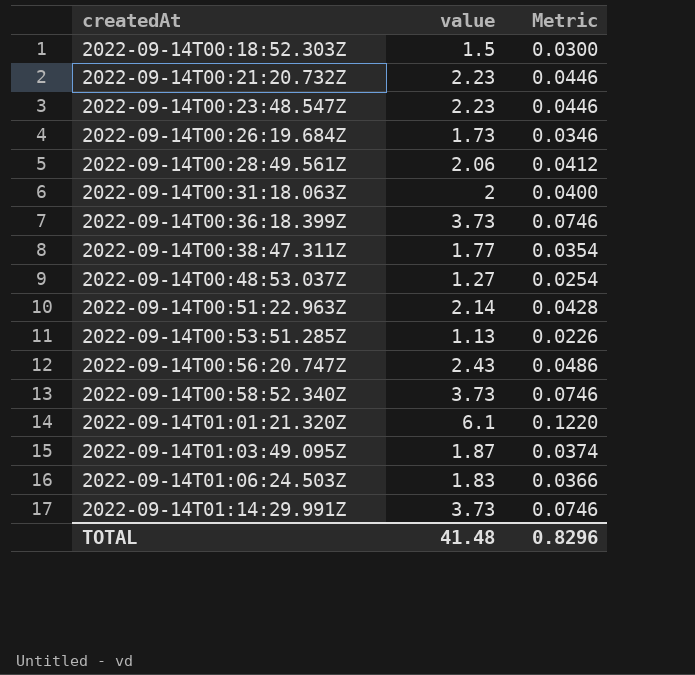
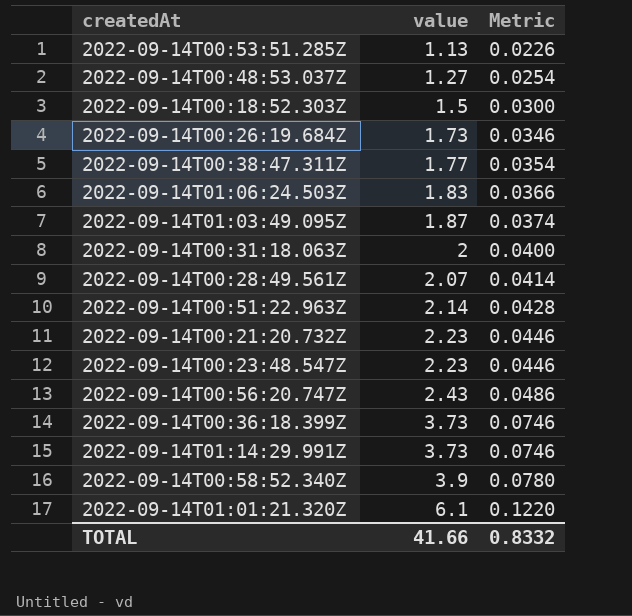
row order: createdAt ascending -> value ascending
2022-09-14T00:28:49.561Z | value: 2.06 -> 2.07
2022-09-14T00:28:49.561Z | Metric: 0.0412 -> 0.0414
2022-09-14T00:58:52.340Z | value: 3.73 -> 3.9
2022-09-14T00:58:52.340Z | Metric: 0.0746 -> 0.0780
TOTAL | value: 41.48 -> 41.66
TOTAL | Metric: 0.8296 -> 0.8332

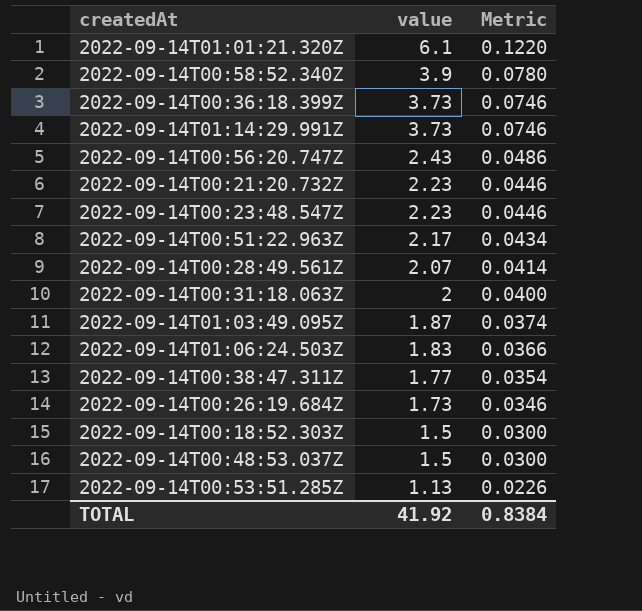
row order: value ascending -> value descending
2022-09-14T00:51:22.963Z | value: 2.14 -> 2.17
2022-09-14T00:51:22.963Z | Metric: 0.0428 -> 0.0434
2022-09-14T00:48:53.037Z | value: 1.27 -> 1.5
2022-09-14T00:48:53.037Z | Metric: 0.0254 -> 0.0300
TOTAL | value: 41.66 -> 41.92
TOTAL | Metric: 0.8332 -> 0.8384

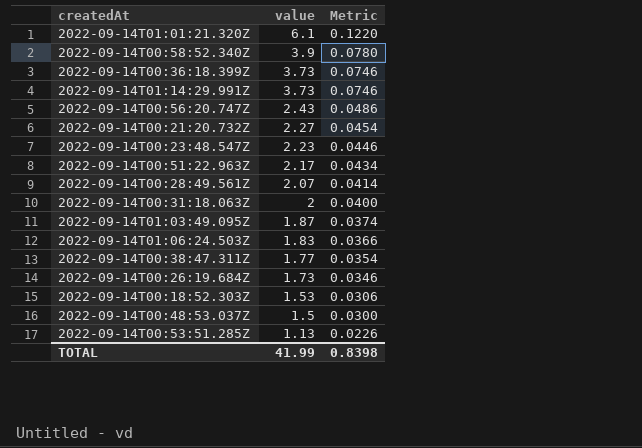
2022-09-14T00:21:20.732Z | value: 2.23 -> 2.27
2022-09-14T00:21:20.732Z | Metric: 0.0446 -> 0.0454
2022-09-14T00:18:52.303Z | value: 1.5 -> 1.53
2022-09-14T00:18:52.303Z | Metric: 0.0300 -> 0.0306
TOTAL | value: 41.92 -> 41.99
TOTAL | Metric: 0.8384 -> 0.8398

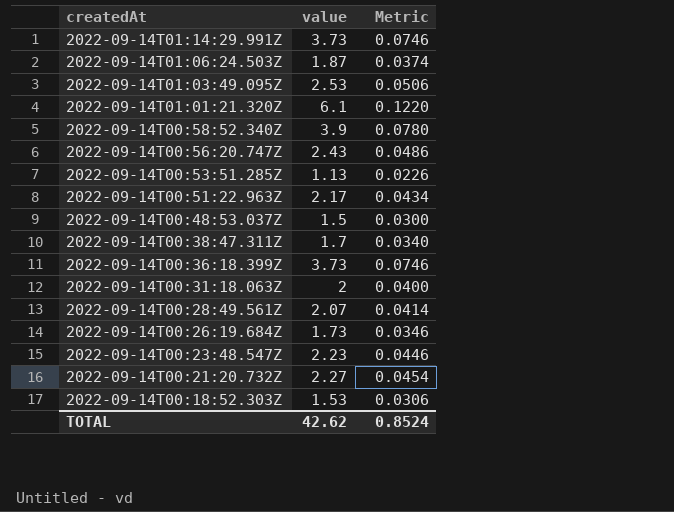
row order: value descending -> createdAt descending
2022-09-14T01:06:24.503Z | value: 1.83 -> 1.87
2022-09-14T01:06:24.503Z | Metric: 0.0366 -> 0.0374
2022-09-14T01:03:49.095Z | value: 1.87 -> 2.53
2022-09-14T01:03:49.095Z | Metric: 0.0374 -> 0.0506
2022-09-14T00:38:47.311Z | value: 1.77 -> 1.7
2022-09-14T00:38:47.311Z | Metric: 0.0354 -> 0.0340
TOTAL | value: 41.99 -> 42.62
TOTAL | Metric: 0.8398 -> 0.8524

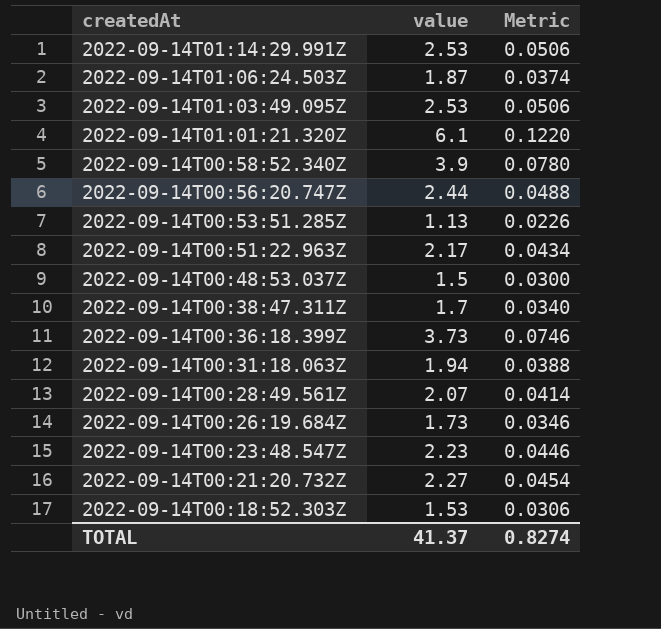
2022-09-14T01:14:29.991Z | value: 3.73 -> 2.53
2022-09-14T01:14:29.991Z | Metric: 0.0746 -> 0.0506
2022-09-14T00:56:20.747Z | value: 2.43 -> 2.44
2022-09-14T00:56:20.747Z | Metric: 0.0486 -> 0.0488
2022-09-14T00:31:18.063Z | value: 2 -> 1.94
2022-09-14T00:31:18.063Z | Metric: 0.0400 -> 0.0388
TOTAL | value: 42.62 -> 41.37
TOTAL | Metric: 0.8524 -> 0.8274

